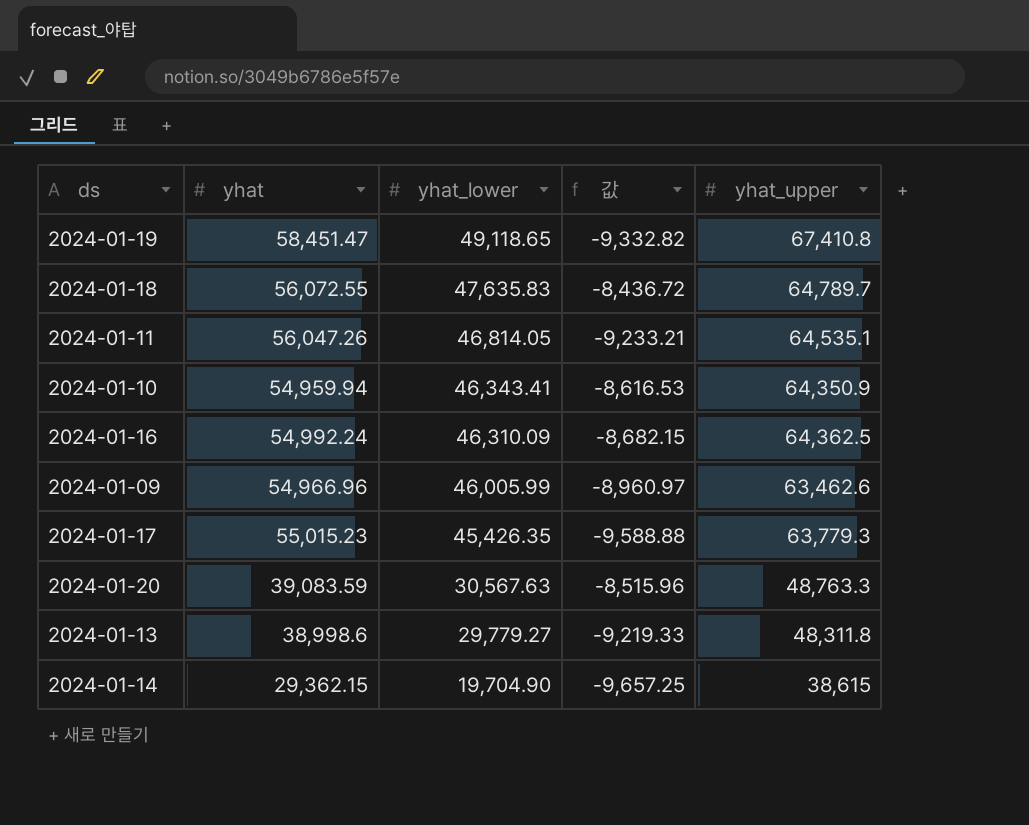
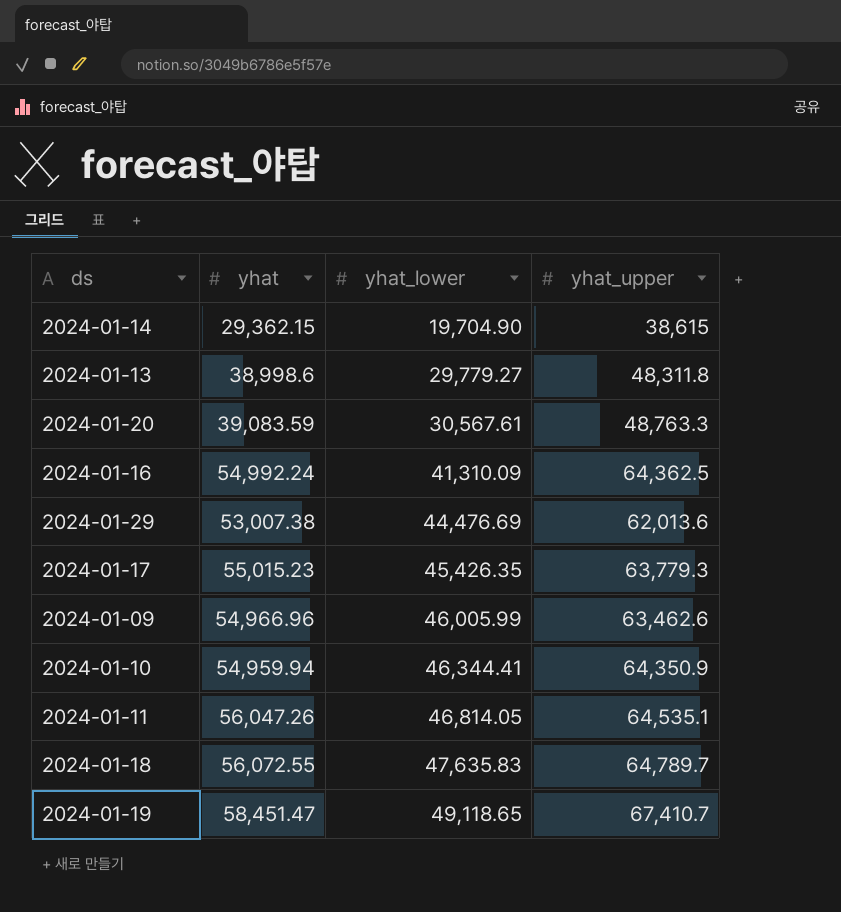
row order: yhat_lower descending -> yhat_lower ascending
column 값 | formula: [yhat_lower] - [yhat] -> none
2024-01-20 | yhat_lower: 30,567.63 -> 30,567.61
2024-01-16 | yhat_lower: 46,310.09 -> 41,310.09
row 2024-01-29: none -> 53,007.38 | 44,476.69 | 62,013.6
2024-01-10 | yhat_lower: 46,343.41 -> 46,344.41
2024-01-19 | yhat_upper: 67,410.8 -> 67,410.7

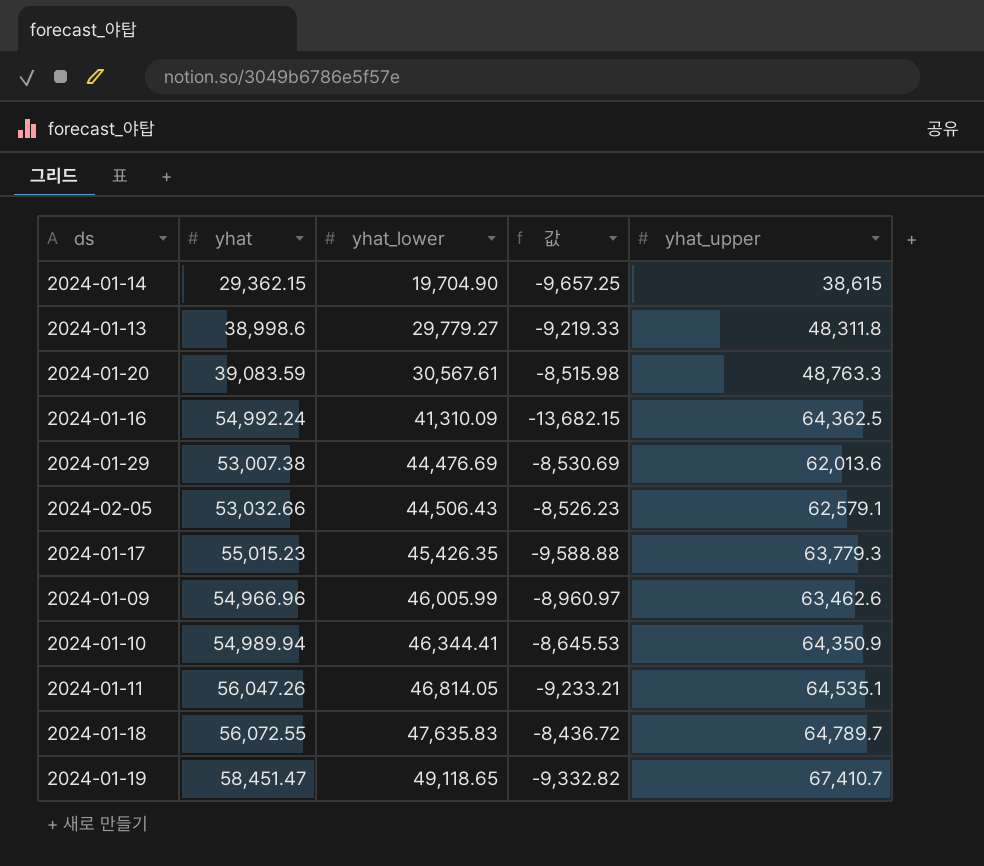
column 값 | formula: none -> [yhat_lower] - [yhat]
row 2024-02-05: none -> 53,032.66 | 44,506.43 | -8,526.23 | 62,579.1
2024-01-10 | yhat: 54,959.94 -> 54,989.94

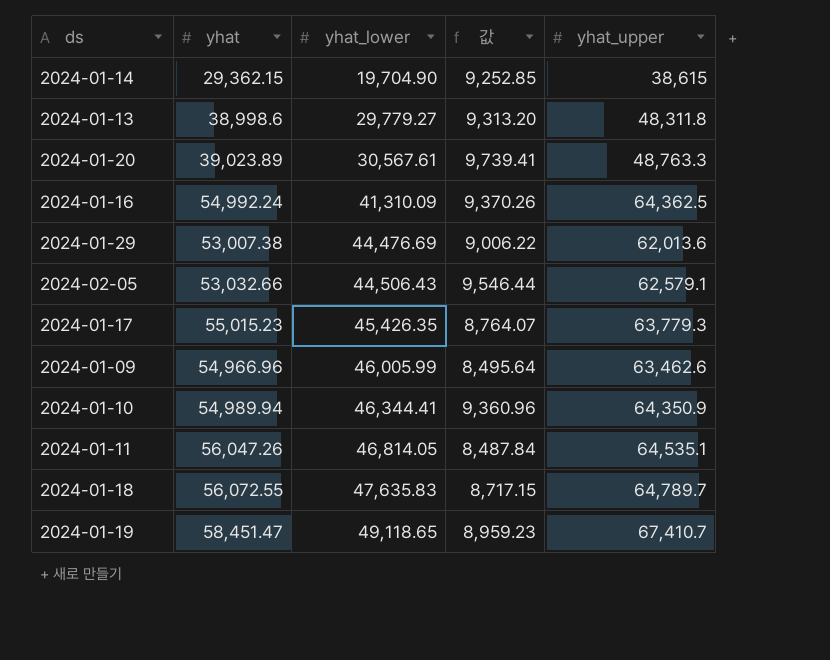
column 값 | formula: [yhat_lower] - [yhat] -> [yhat_upper] - [yhat]
2024-01-20 | yhat: 39,083.59 -> 39,023.89

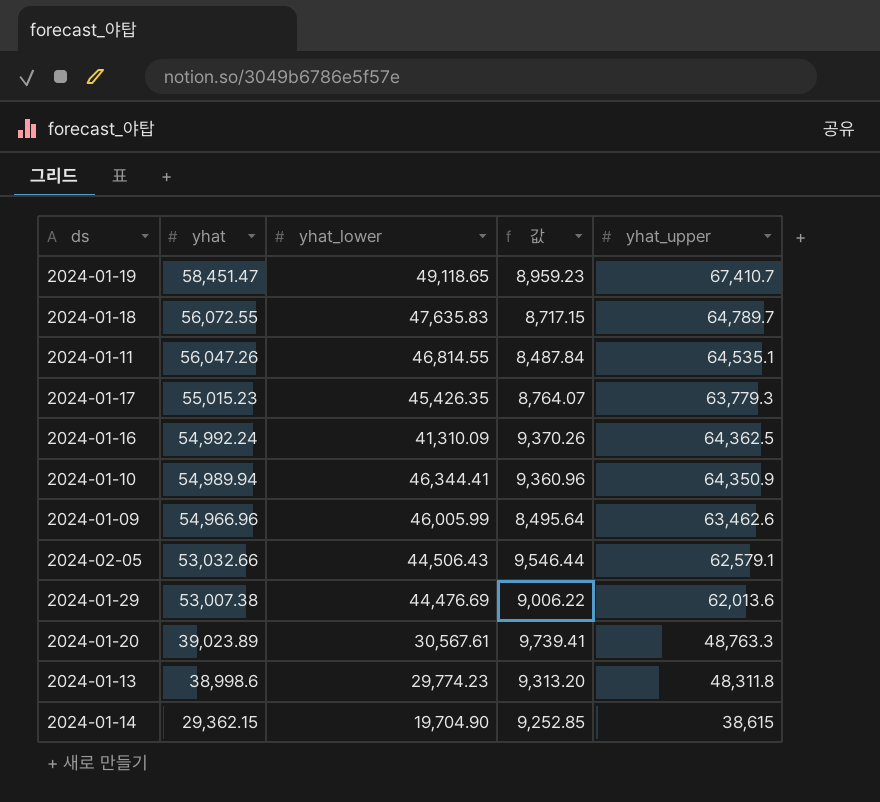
row order: yhat_lower ascending -> yhat descending
2024-01-11 | yhat_lower: 46,814.05 -> 46,814.55
2024-01-13 | yhat_lower: 29,779.27 -> 29,774.23

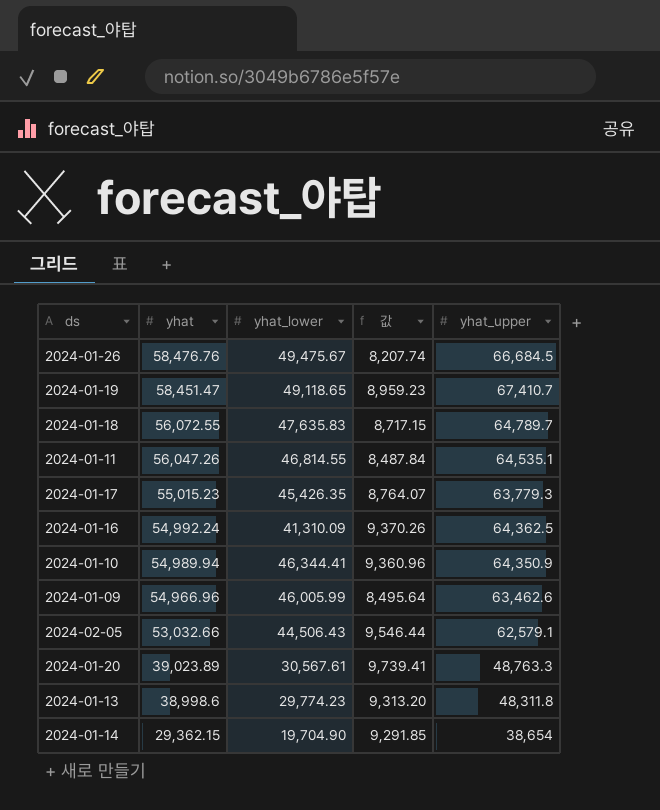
row 2024-01-29: 53,007.38 | 44,476.69 | 9,006.22 | 62,013.6 -> none
row 2024-01-26: none -> 58,476.76 | 49,475.67 | 8,207.74 | 66,684.5
2024-01-14 | 값: 9,252.85 -> 9,291.85
2024-01-14 | yhat_upper: 38,615 -> 38,654

